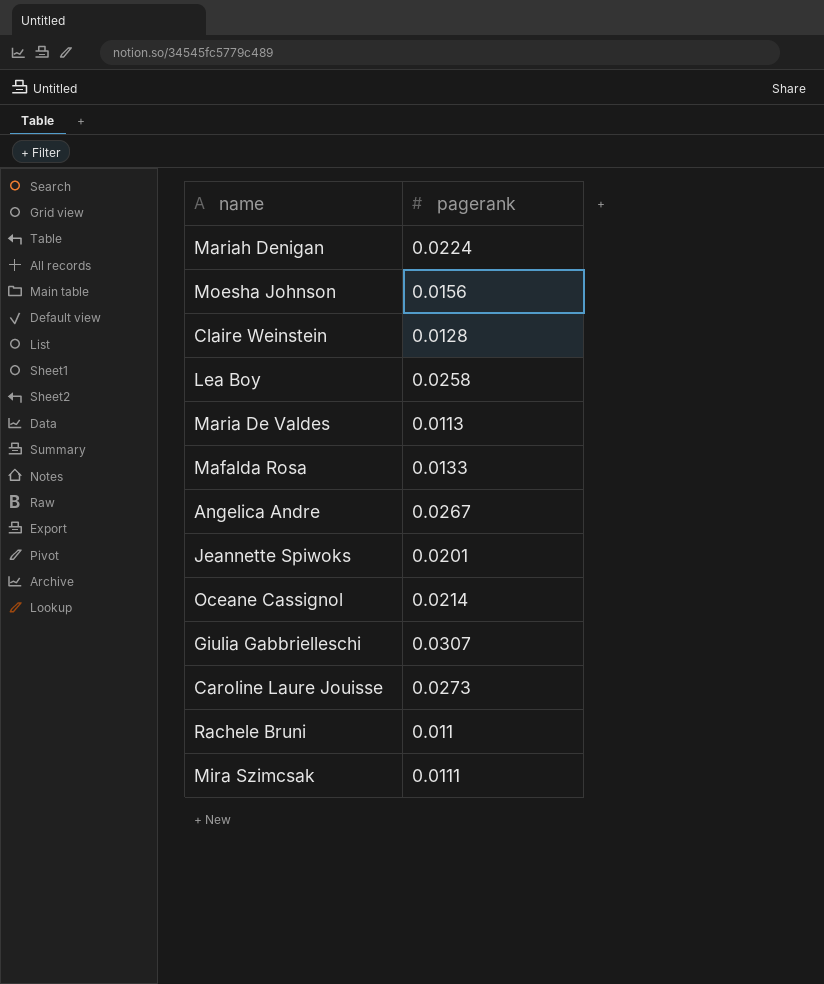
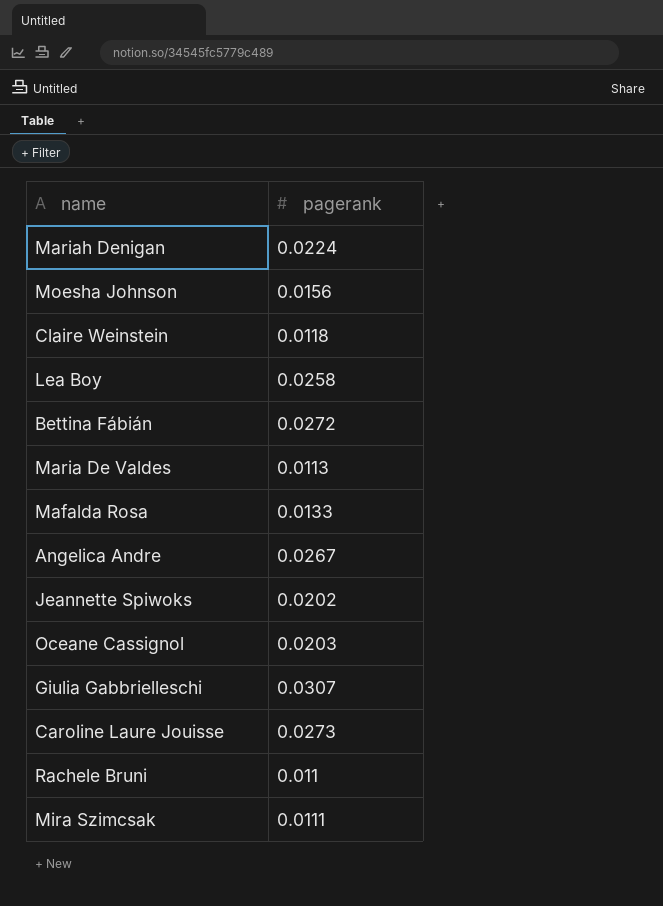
Claire Weinstein | pagerank: 0.0128 -> 0.0118
row Bettina Fábián: none -> 0.0272
Jeannette Spiwoks | pagerank: 0.0201 -> 0.0202
Oceane Cassignol | pagerank: 0.0214 -> 0.0203

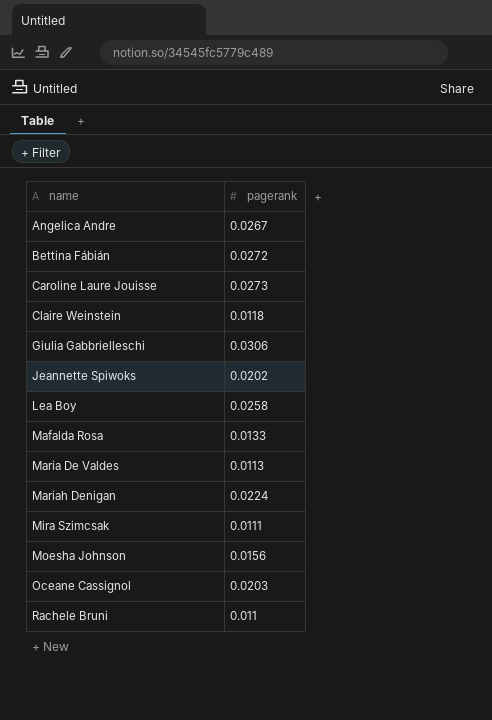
row order: none -> name ascending
Giulia Gabbrielleschi | pagerank: 0.0307 -> 0.0306

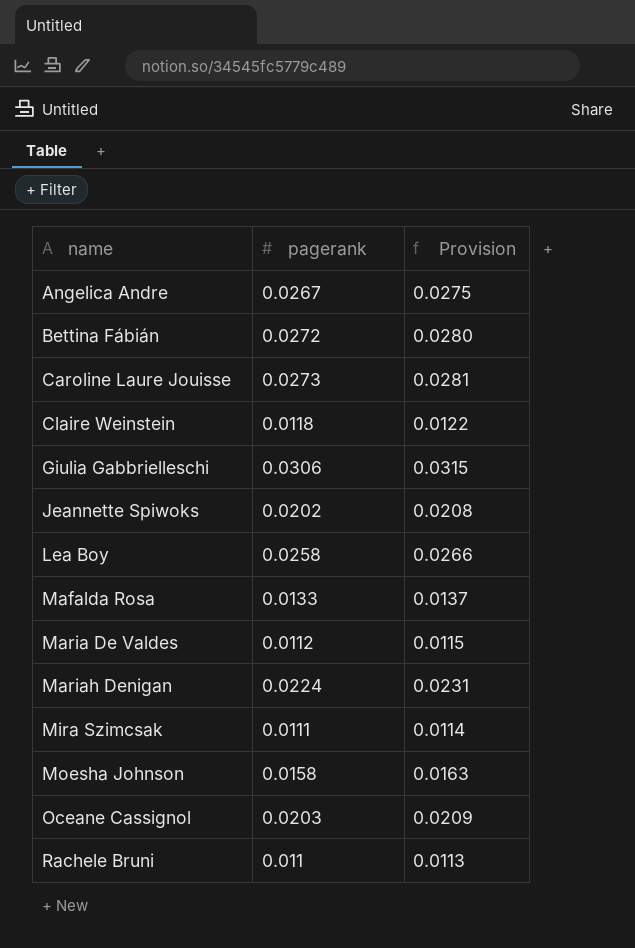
column Provision | formula: none -> [pagerank] * 1.03
Maria De Valdes | pagerank: 0.0113 -> 0.0112
Moesha Johnson | pagerank: 0.0156 -> 0.0158

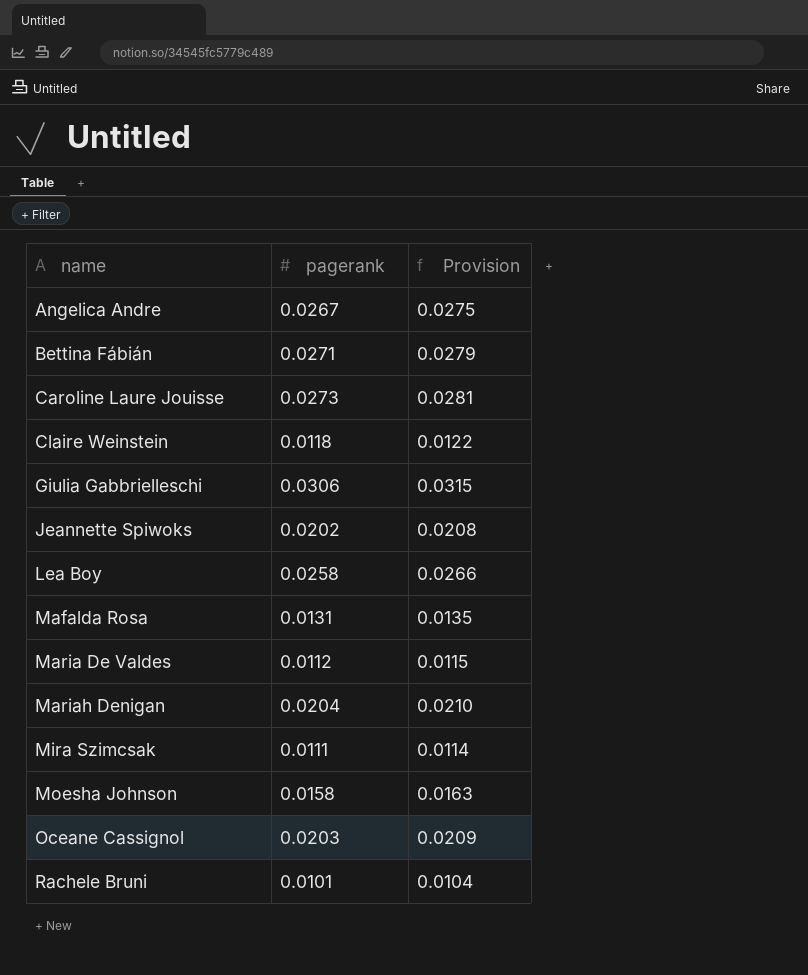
Bettina Fábián | pagerank: 0.0272 -> 0.0271
Bettina Fábián | Provision: 0.0280 -> 0.0279
Mafalda Rosa | pagerank: 0.0133 -> 0.0131
Mafalda Rosa | Provision: 0.0137 -> 0.0135
Mariah Denigan | pagerank: 0.0224 -> 0.0204
Mariah Denigan | Provision: 0.0231 -> 0.0210
Rachele Bruni | pagerank: 0.011 -> 0.0101
Rachele Bruni | Provision: 0.0113 -> 0.0104

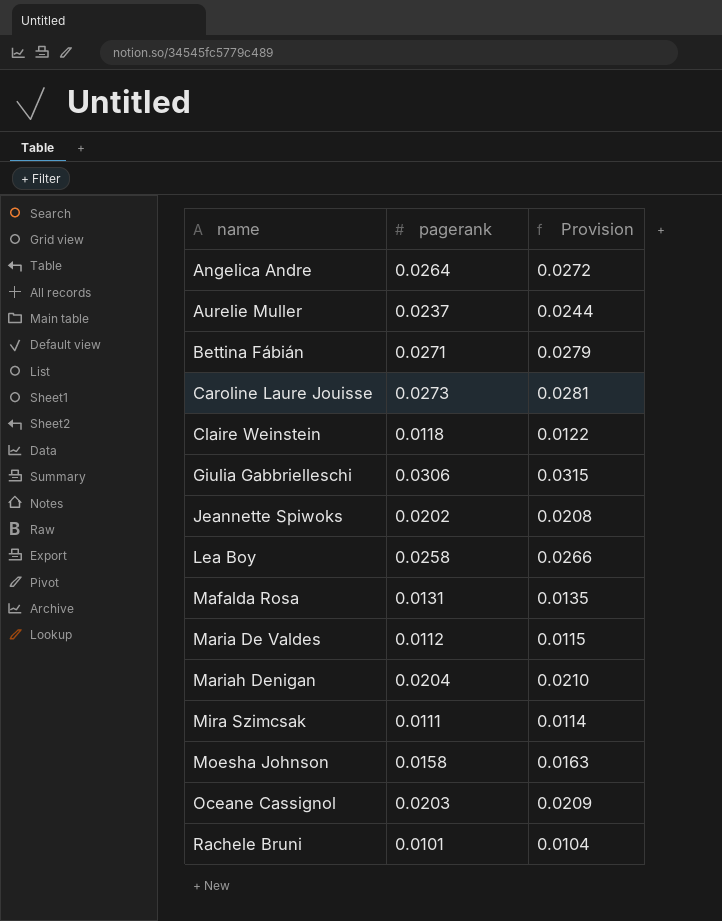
Angelica Andre | pagerank: 0.0267 -> 0.0264
Angelica Andre | Provision: 0.0275 -> 0.0272
row Aurelie Muller: none -> 0.0237 | 0.0244

